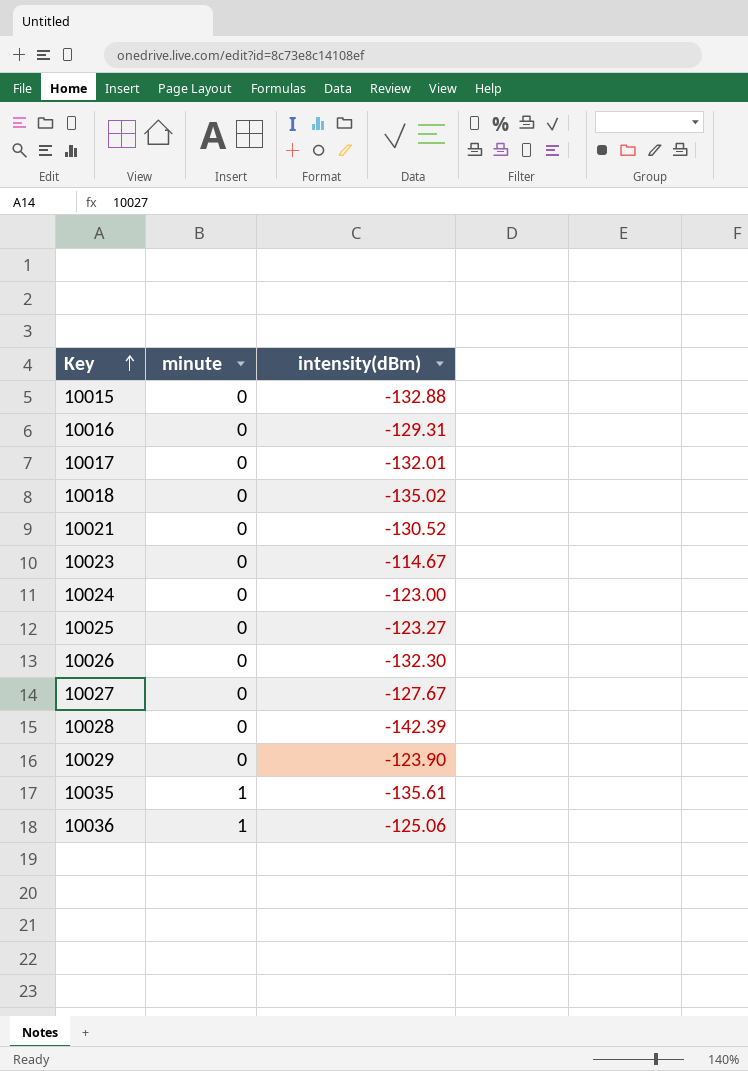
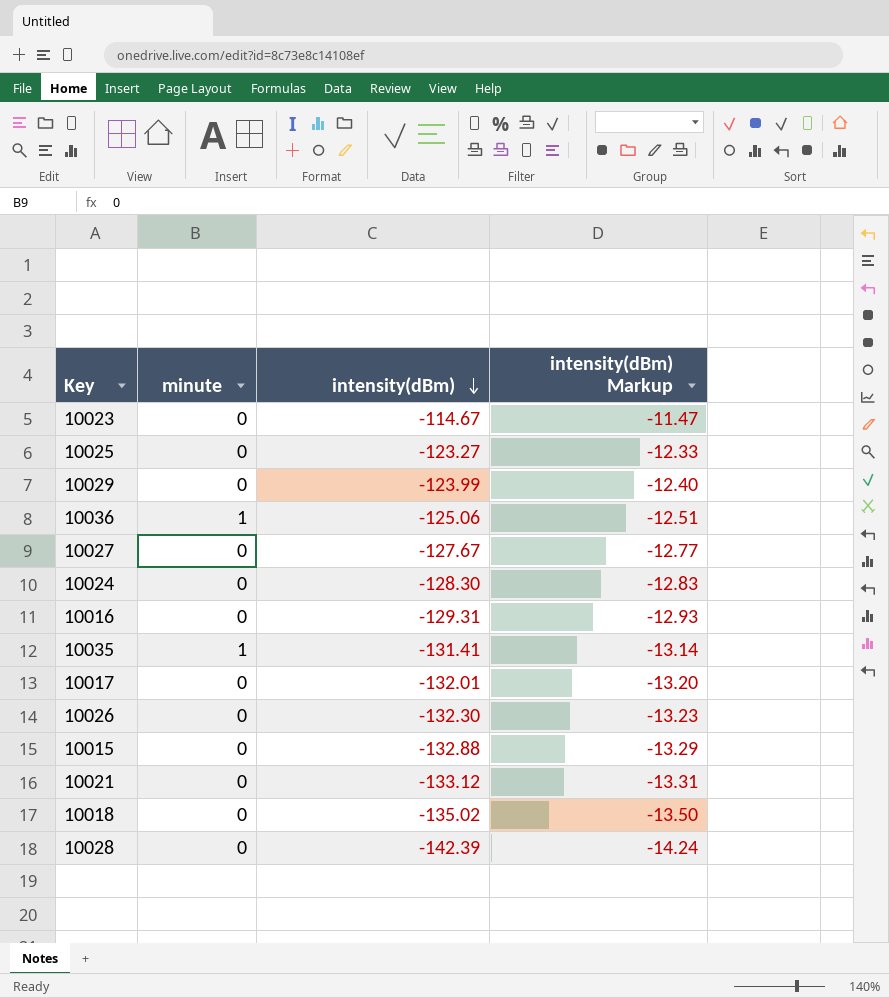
row order: Key ascending -> intensity(dBm) descending
column intensity(dBm) Markup | formula: none -> [intensity(dBm)] * 0.1
10029 | intensity(dBm): -123.90 -> -123.99
10024 | intensity(dBm): -123.00 -> -128.30
10035 | intensity(dBm): -135.61 -> -131.41
10021 | intensity(dBm): -130.52 -> -133.12

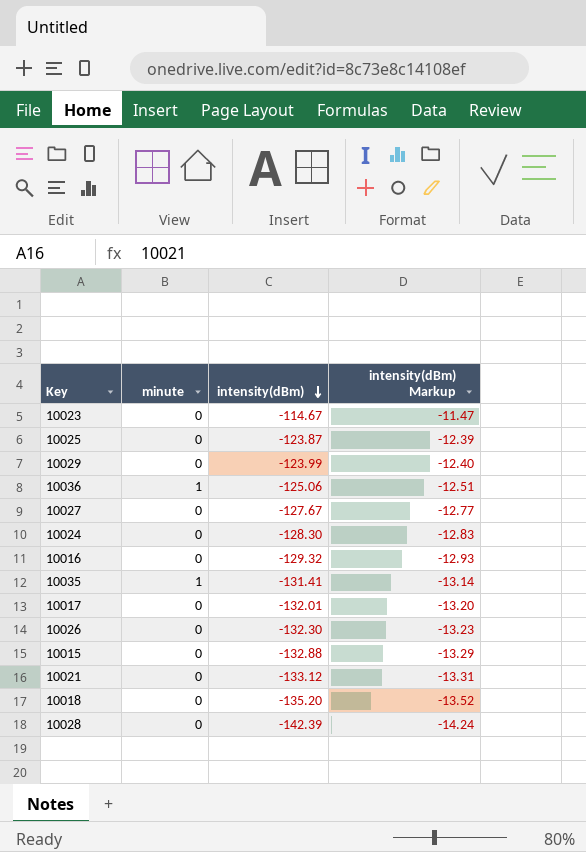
10025 | intensity(dBm): -123.27 -> -123.87
10025 | intensity(dBm) Markup: -12.33 -> -12.39
10016 | intensity(dBm): -129.31 -> -129.32
10018 | intensity(dBm): -135.02 -> -135.20
10018 | intensity(dBm) Markup: -13.50 -> -13.52

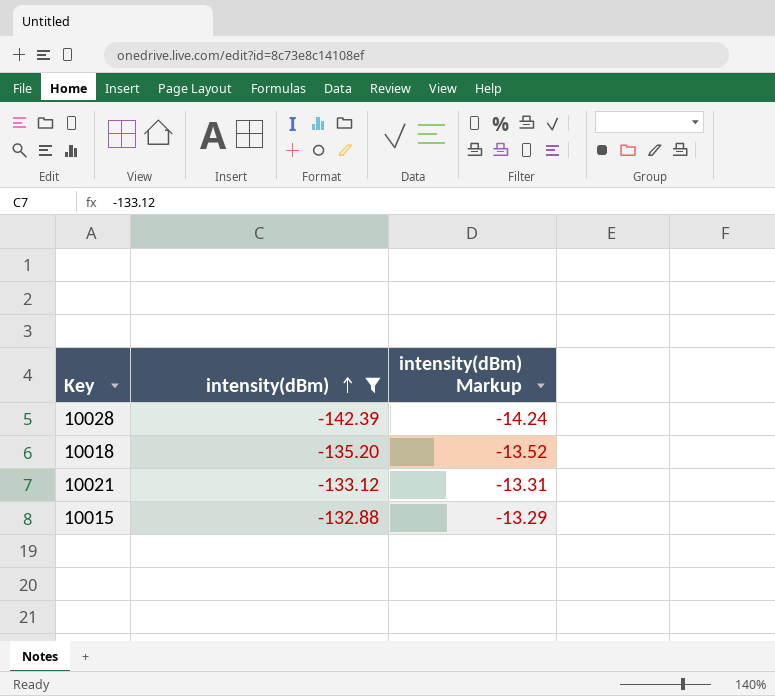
filter: none -> intensity(dBm) <= -132.88
row order: intensity(dBm) descending -> intensity(dBm) ascending
column minute | position: 2 -> none

